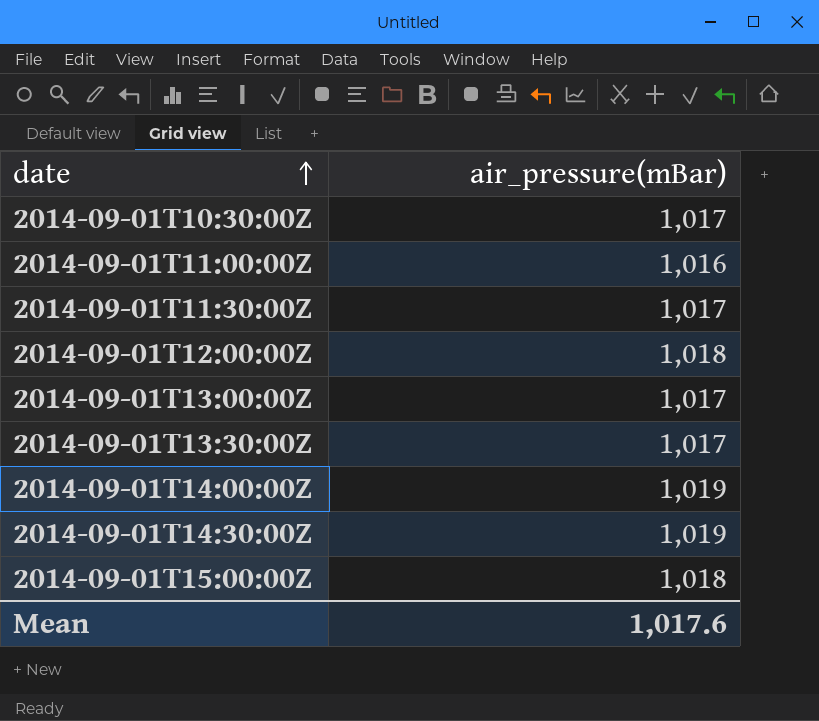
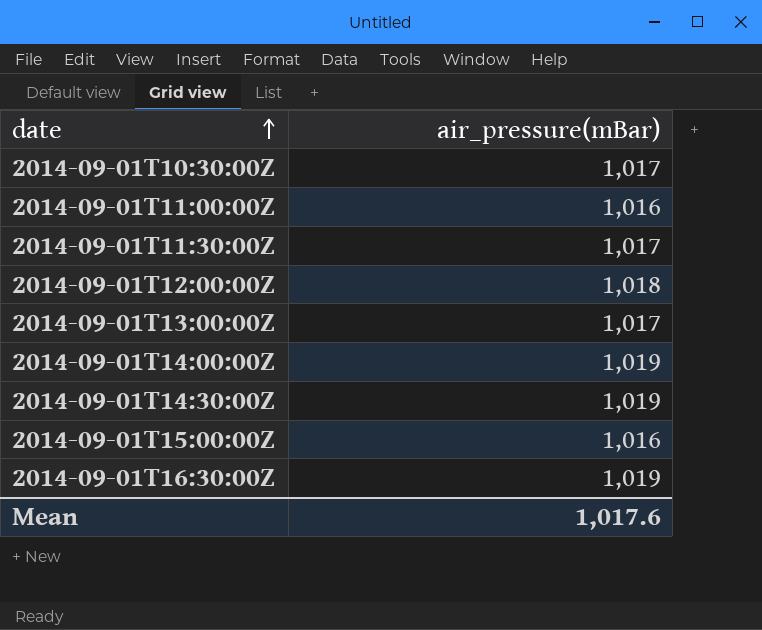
row 2014-09-01T13:30:00Z: 1,017 -> none
2014-09-01T15:00:00Z | air_pressure(mBar): 1,018 -> 1,016
row 2014-09-01T16:30:00Z: none -> 1,019

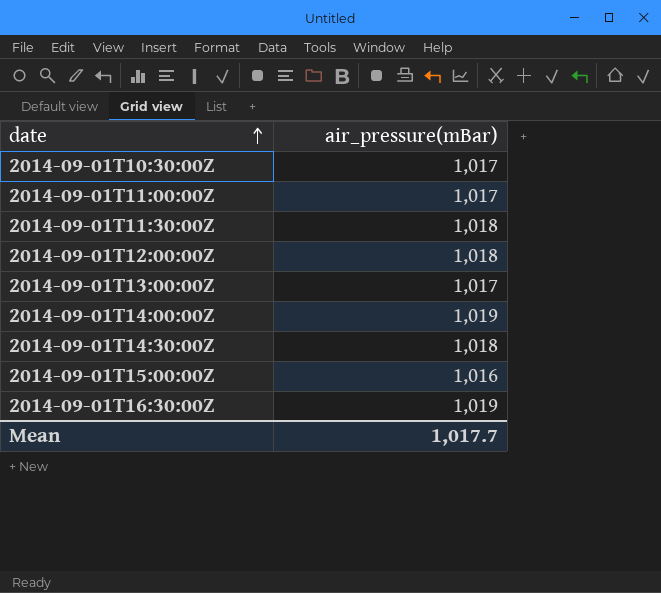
2014-09-01T11:00:00Z | air_pressure(mBar): 1,016 -> 1,017
2014-09-01T11:30:00Z | air_pressure(mBar): 1,017 -> 1,018
2014-09-01T14:30:00Z | air_pressure(mBar): 1,019 -> 1,018
Mean | air_pressure(mBar): 1,017.6 -> 1,017.7

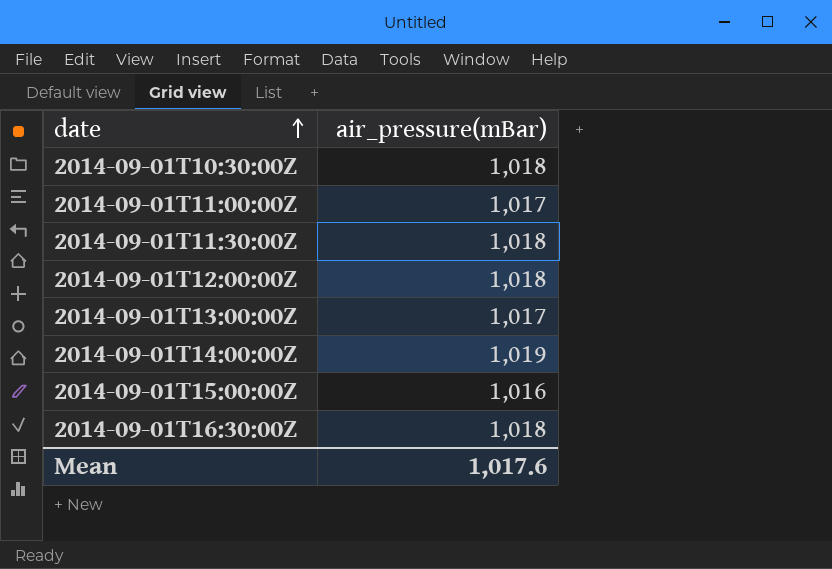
row 2014-09-01T14:30:00Z: 1,018 -> none
2014-09-01T10:30:00Z | air_pressure(mBar): 1,017 -> 1,018
2014-09-01T16:30:00Z | air_pressure(mBar): 1,019 -> 1,018
Mean | air_pressure(mBar): 1,017.7 -> 1,017.6

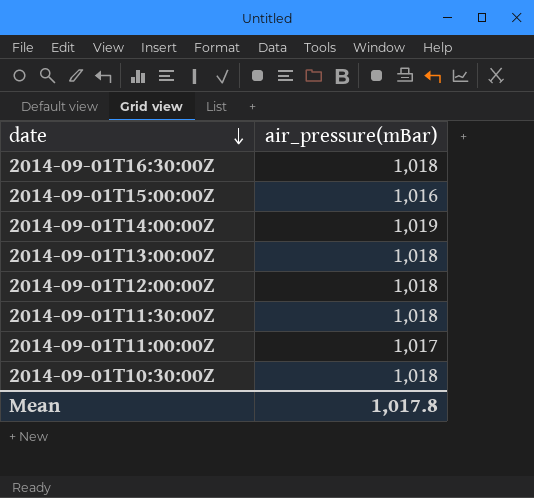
row order: date ascending -> date descending
2014-09-01T13:00:00Z | air_pressure(mBar): 1,017 -> 1,018
Mean | air_pressure(mBar): 1,017.6 -> 1,017.8

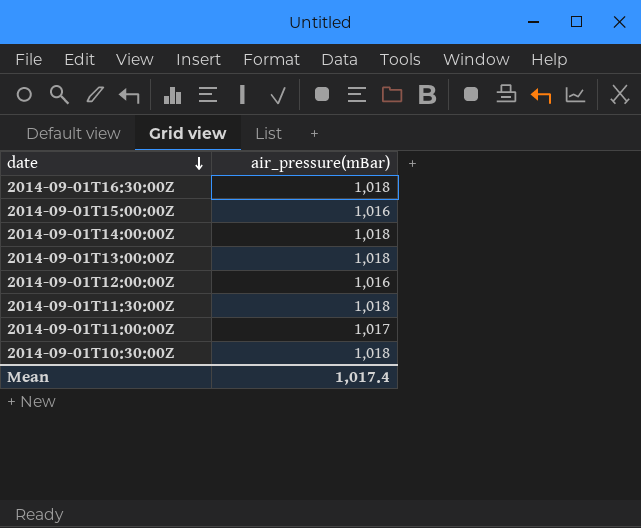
2014-09-01T14:00:00Z | air_pressure(mBar): 1,019 -> 1,018
2014-09-01T12:00:00Z | air_pressure(mBar): 1,018 -> 1,016
Mean | air_pressure(mBar): 1,017.8 -> 1,017.4

